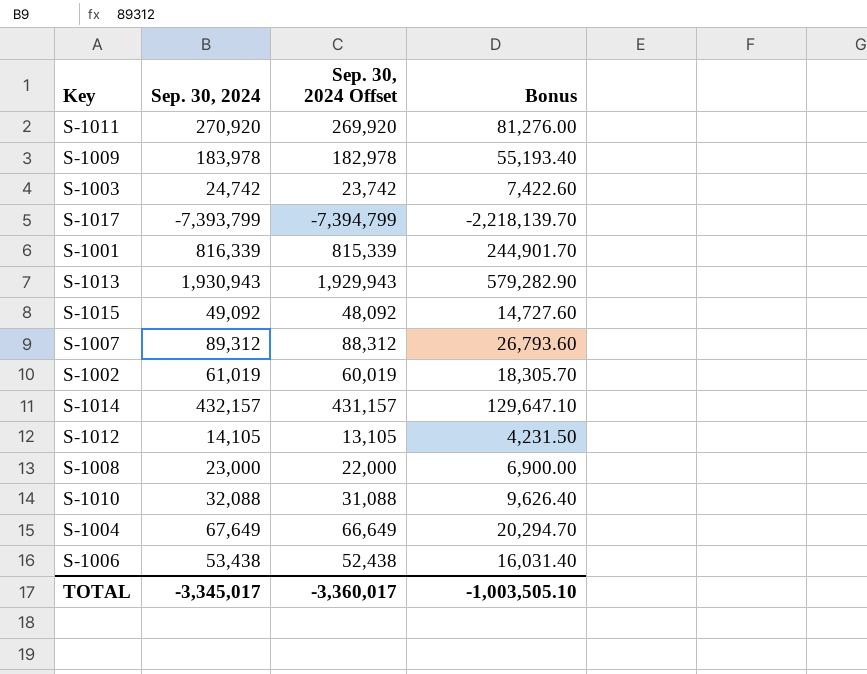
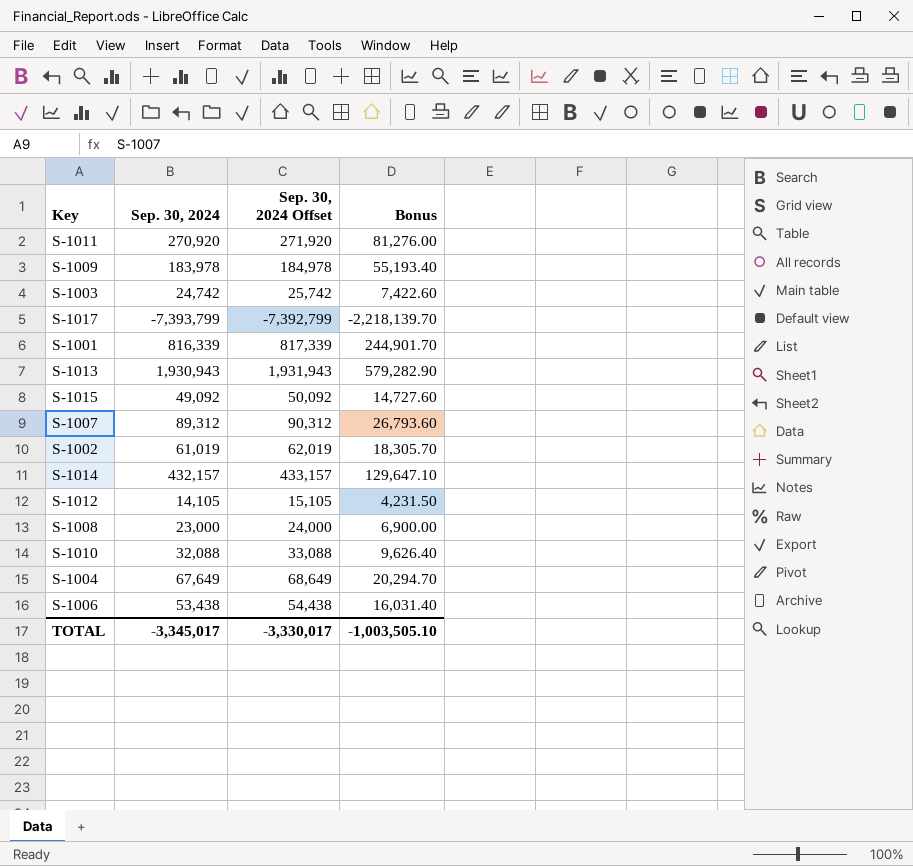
column Sep. 30, 2024 Offset | formula: [Sep. 30, 2024] - 1000 -> [Sep. 30, 2024] + 1000
TOTAL | Sep. 30, 2024 Offset: -3,360,017 -> -3,330,017

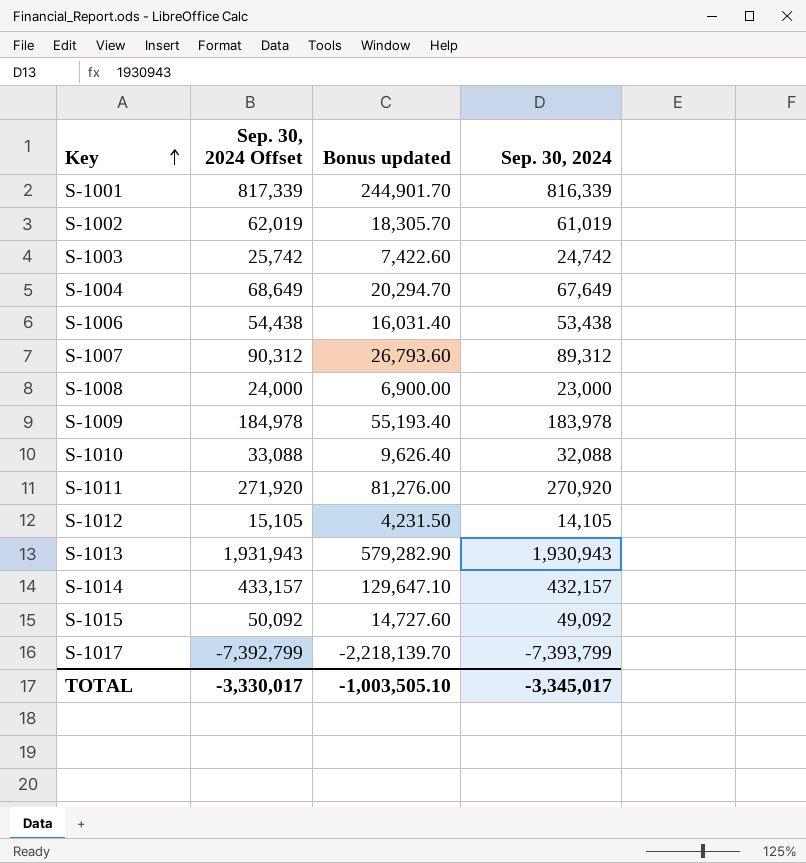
row order: none -> Key ascending
column name: Bonus -> Bonus updated
column Sep. 30, 2024 | position: 2 -> 4

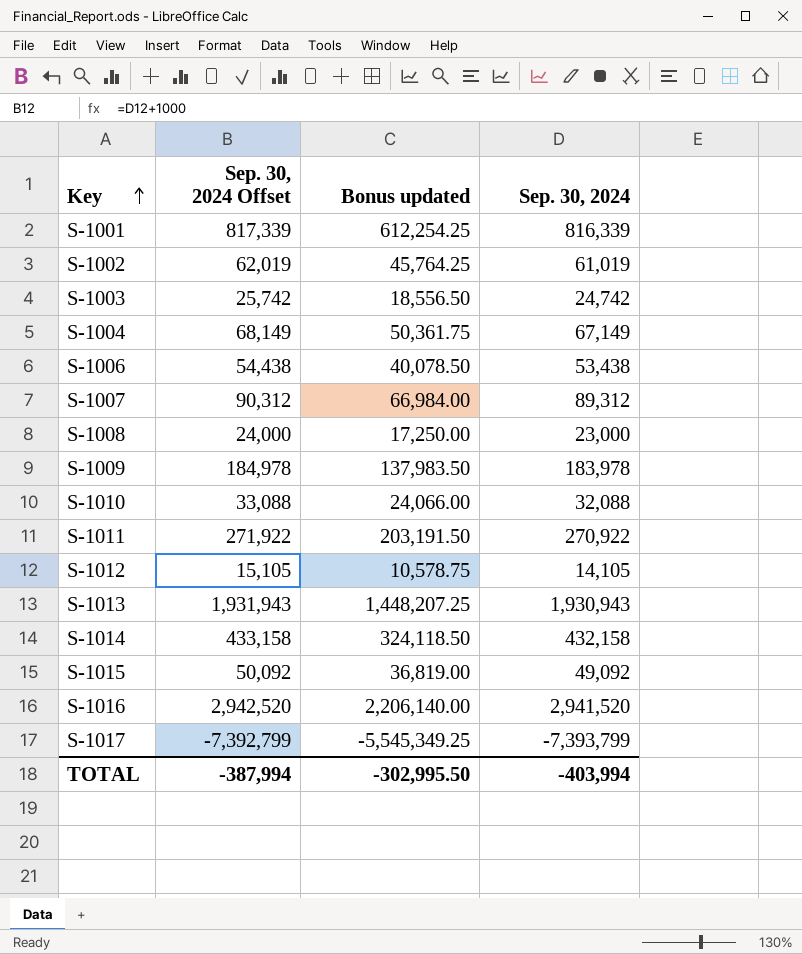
column Bonus updated | formula: [Sep. 30, 2024] * 0.3 -> [Sep. 30, 2024] * 0.75
S-1004 | Sep. 30, 2024 Offset: 68,649 -> 68,149
S-1004 | Sep. 30, 2024: 67,649 -> 67,149
S-1011 | Sep. 30, 2024 Offset: 271,920 -> 271,922
S-1011 | Sep. 30, 2024: 270,920 -> 270,922
S-1014 | Sep. 30, 2024 Offset: 433,157 -> 433,158
S-1014 | Sep. 30, 2024: 432,157 -> 432,158
row S-1016: none -> 2,942,520 | 2,206,140.00 | 2,941,520
TOTAL | Sep. 30, 2024 Offset: -3,330,017 -> -387,994
TOTAL | Bonus updated: -1,003,505.10 -> -302,995.50
TOTAL | Sep. 30, 2024: -3,345,017 -> -403,994

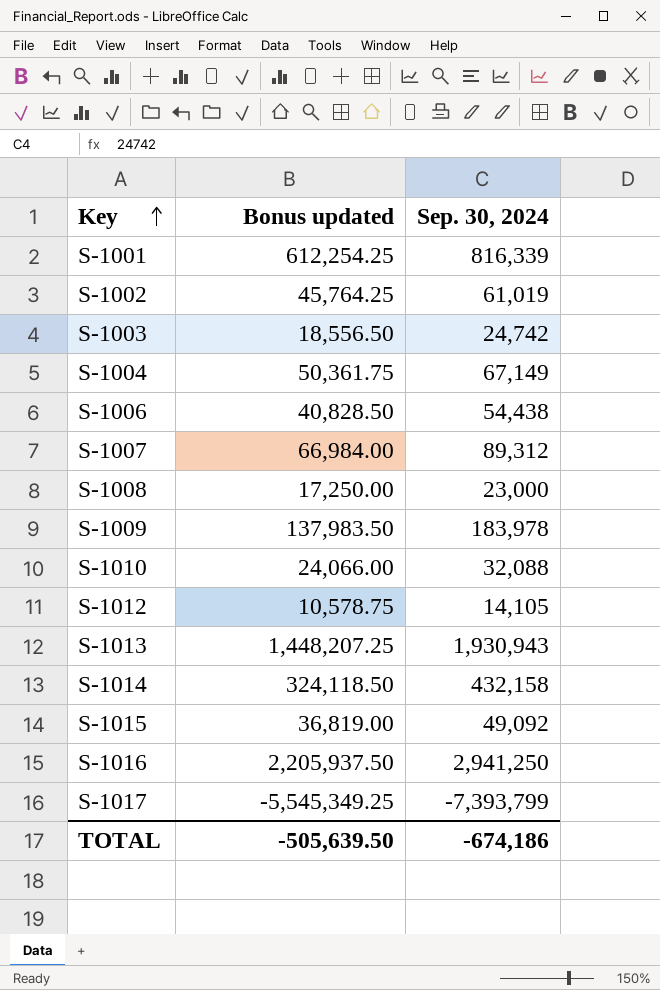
column Sep. 30, 2024 Offset | formula: [Sep. 30, 2024] + 1000 -> none
row S-1011: 271,922 | 203,191.50 | 270,922 -> none
S-1006 | Bonus updated: 40,078.50 -> 40,828.50
S-1006 | Sep. 30, 2024: 53,438 -> 54,438
S-1016 | Bonus updated: 2,206,140.00 -> 2,205,937.50
S-1016 | Sep. 30, 2024: 2,941,520 -> 2,941,250
TOTAL | Bonus updated: -302,995.50 -> -505,639.50
TOTAL | Sep. 30, 2024: -403,994 -> -674,186

